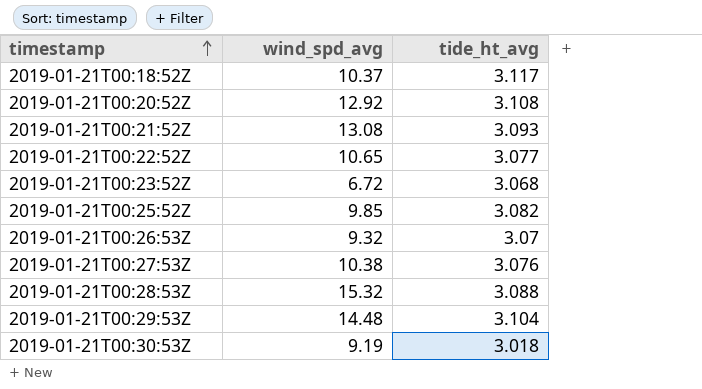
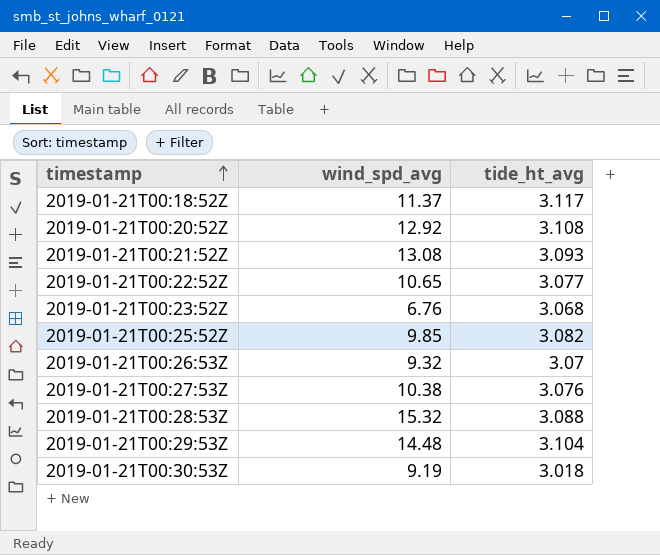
2019-01-21T00:18:52Z | wind_spd_avg: 10.37 -> 11.37
2019-01-21T00:23:52Z | wind_spd_avg: 6.72 -> 6.76

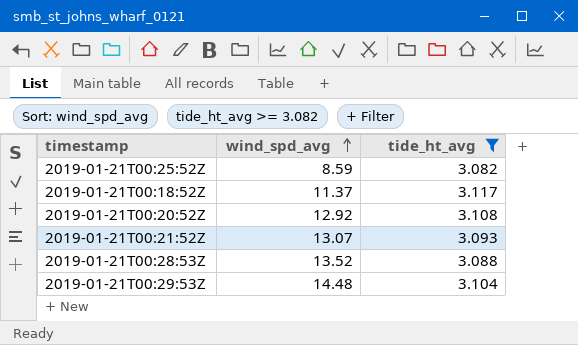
filter: none -> tide_ht_avg >= 3.082
row order: timestamp ascending -> wind_spd_avg ascending
2019-01-21T00:25:52Z | wind_spd_avg: 9.85 -> 8.59
2019-01-21T00:21:52Z | wind_spd_avg: 13.08 -> 13.07
2019-01-21T00:28:53Z | wind_spd_avg: 15.32 -> 13.52

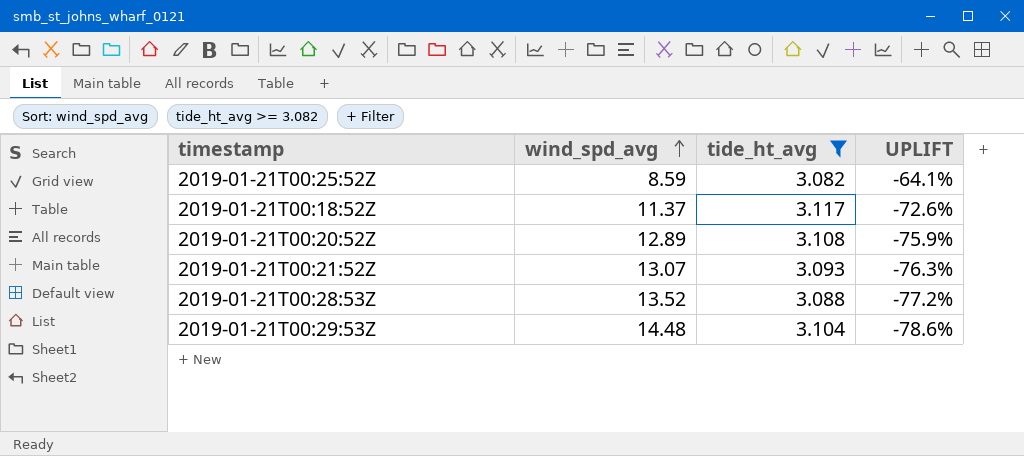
column UPLIFT | formula: none -> ([tide_ht_avg] - [wind_spd_avg]) / [wind_spd_avg]
2019-01-21T00:20:52Z | wind_spd_avg: 12.92 -> 12.89

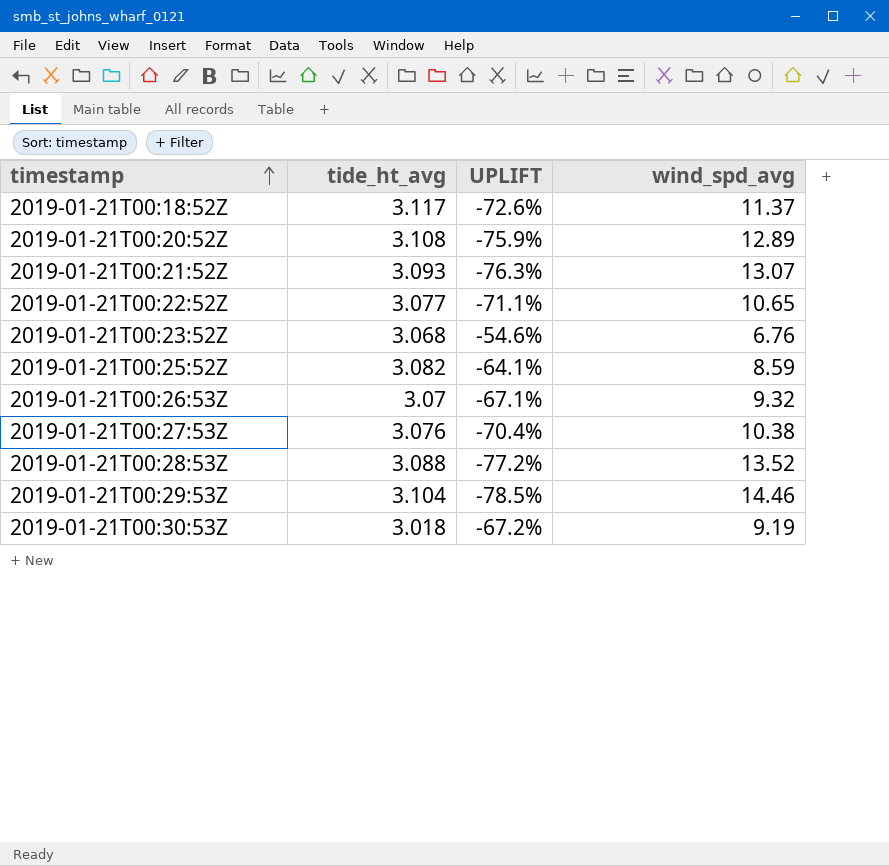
filter: tide_ht_avg >= 3.082 -> none
row order: wind_spd_avg ascending -> timestamp ascending
column wind_spd_avg | position: 2 -> 4
2019-01-21T00:29:53Z | UPLIFT: -78.6% -> -78.5%
2019-01-21T00:29:53Z | wind_spd_avg: 14.48 -> 14.46

